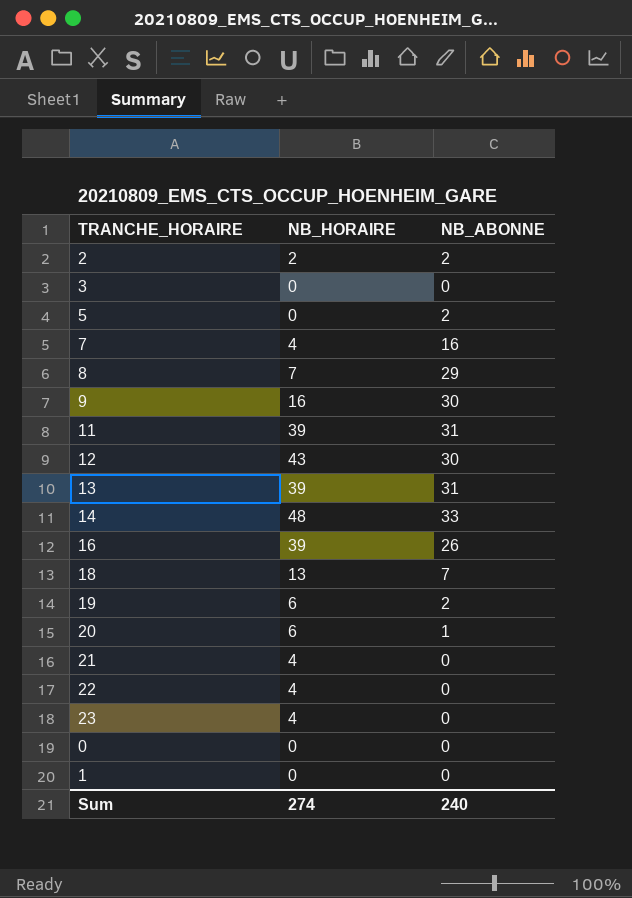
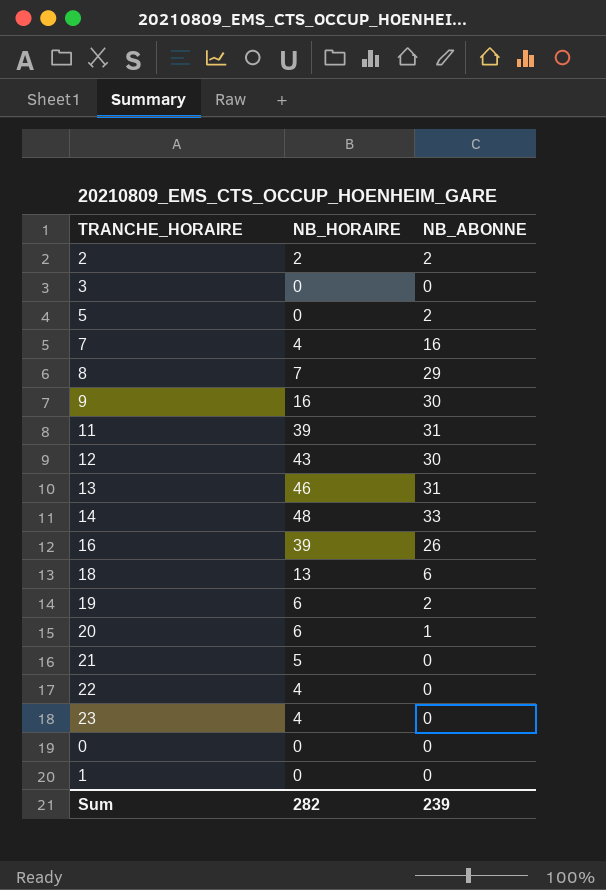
13 | NB_HORAIRE: 39 -> 46
18 | NB_ABONNE: 7 -> 6
21 | NB_HORAIRE: 4 -> 5
Sum | NB_HORAIRE: 274 -> 282
Sum | NB_ABONNE: 240 -> 239

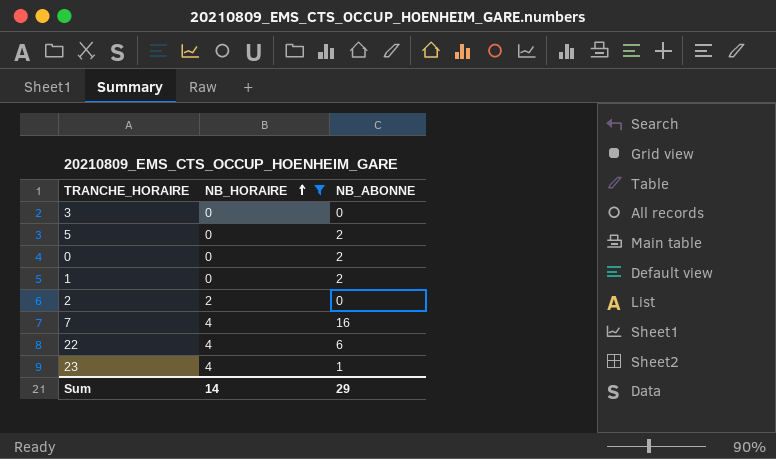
filter: none -> NB_HORAIRE <= 4
row order: none -> NB_HORAIRE ascending
0 | NB_ABONNE: 0 -> 2
1 | NB_ABONNE: 0 -> 2
2 | NB_ABONNE: 2 -> 0
22 | NB_ABONNE: 0 -> 6
23 | NB_ABONNE: 0 -> 1
Sum | NB_HORAIRE: 282 -> 14
Sum | NB_ABONNE: 239 -> 29

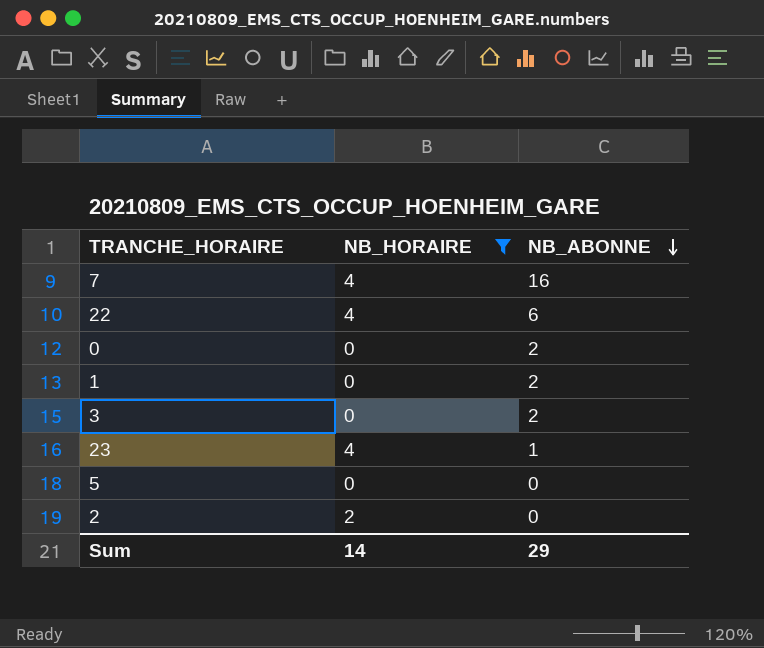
row order: NB_HORAIRE ascending -> NB_ABONNE descending
3 | NB_ABONNE: 0 -> 2
5 | NB_ABONNE: 2 -> 0

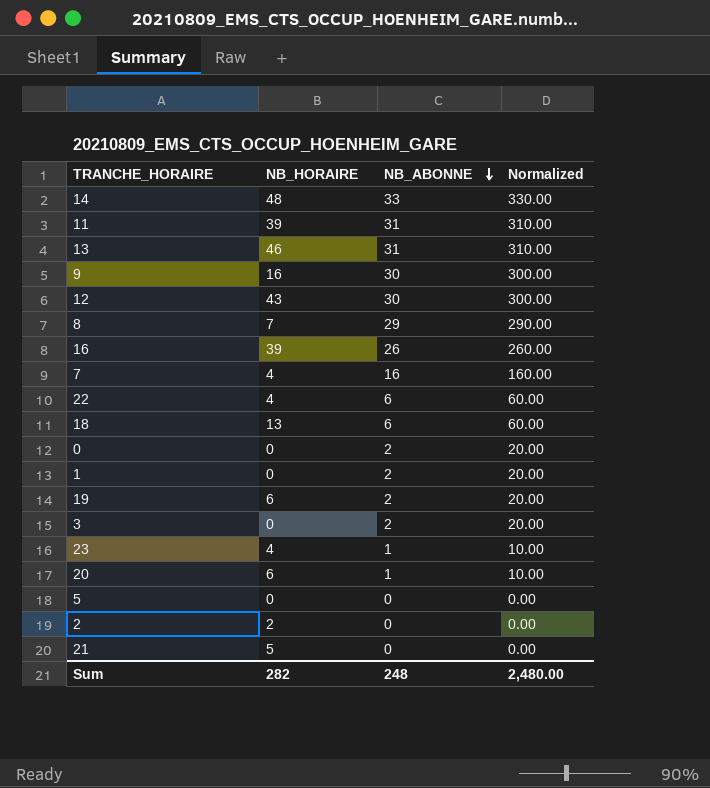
filter: NB_HORAIRE <= 4 -> none
column Normalized | formula: none -> [NB_ABONNE] * 10
Sum | NB_HORAIRE: 14 -> 282
Sum | NB_ABONNE: 29 -> 248

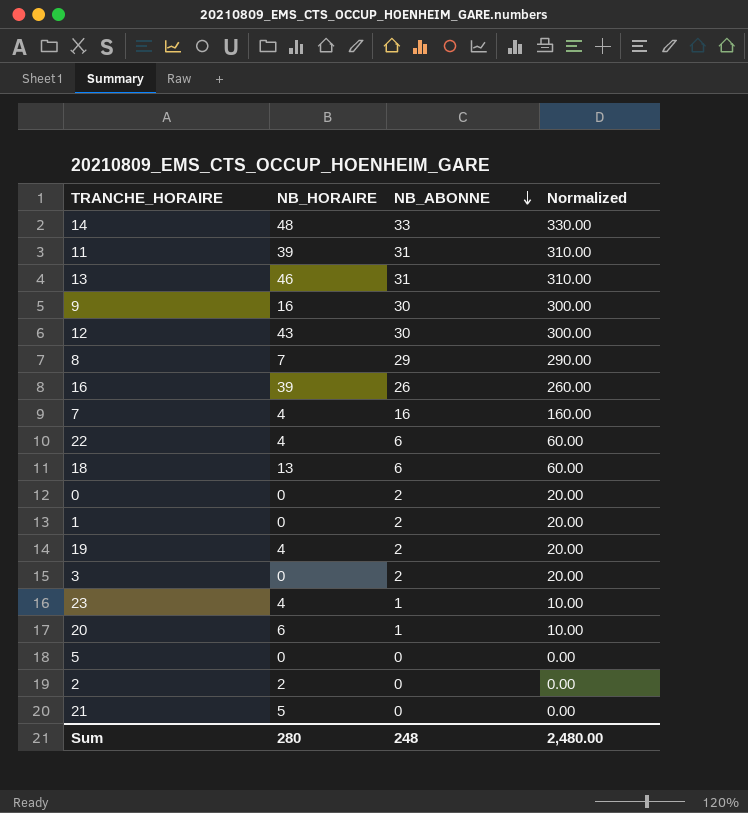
19 | NB_HORAIRE: 6 -> 4
Sum | NB_HORAIRE: 282 -> 280

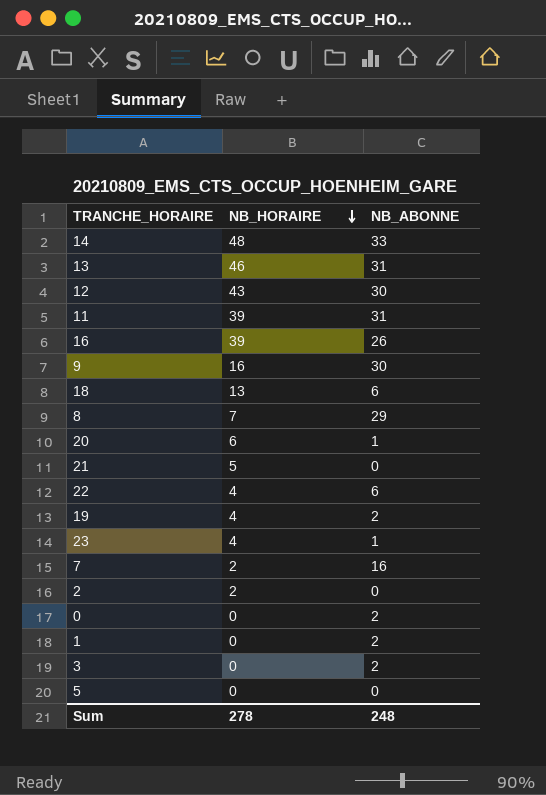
row order: NB_ABONNE descending -> NB_HORAIRE descending
column Normalized | formula: [NB_ABONNE] * 10 -> none
7 | NB_HORAIRE: 4 -> 2
Sum | NB_HORAIRE: 280 -> 278

